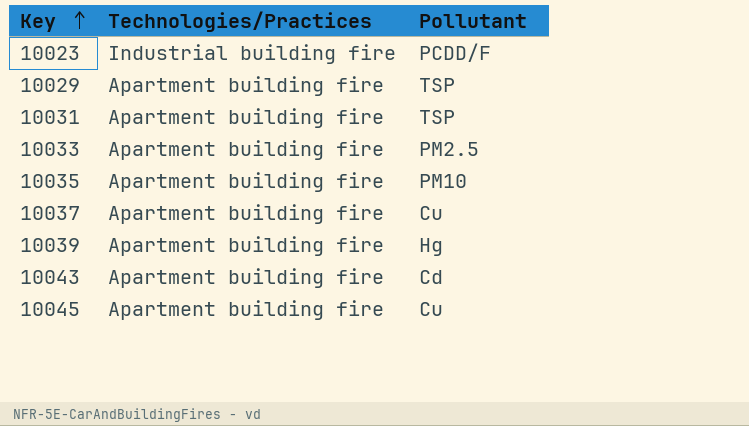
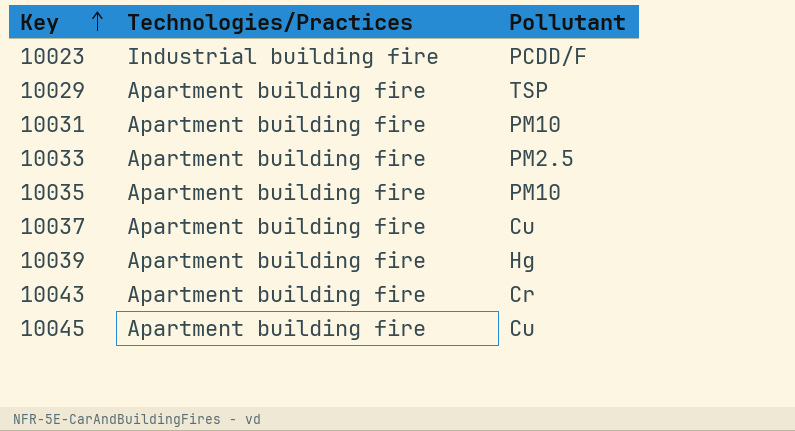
10031 | Pollutant: TSP -> PM10
10043 | Pollutant: Cd -> Cr

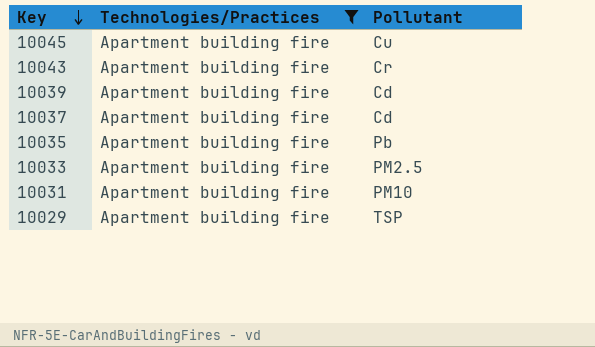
filter: none -> Technologies/Practices = Apartment building fire
row order: Key ascending -> Key descending
10039 | Pollutant: Hg -> Cd
10037 | Pollutant: Cu -> Cd
10035 | Pollutant: PM10 -> Pb

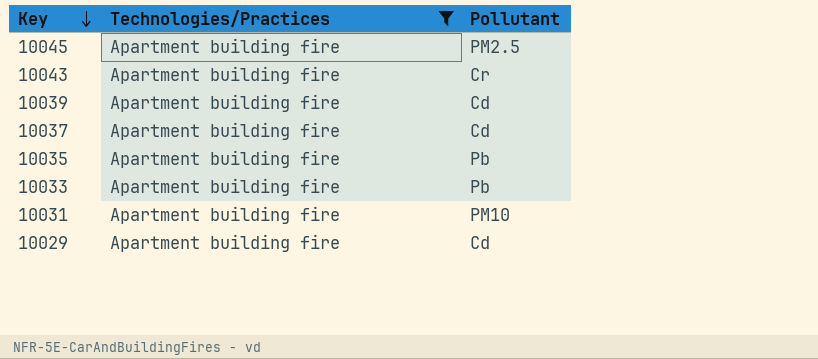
10045 | Pollutant: Cu -> PM2.5
10033 | Pollutant: PM2.5 -> Pb
10029 | Pollutant: TSP -> Cd

